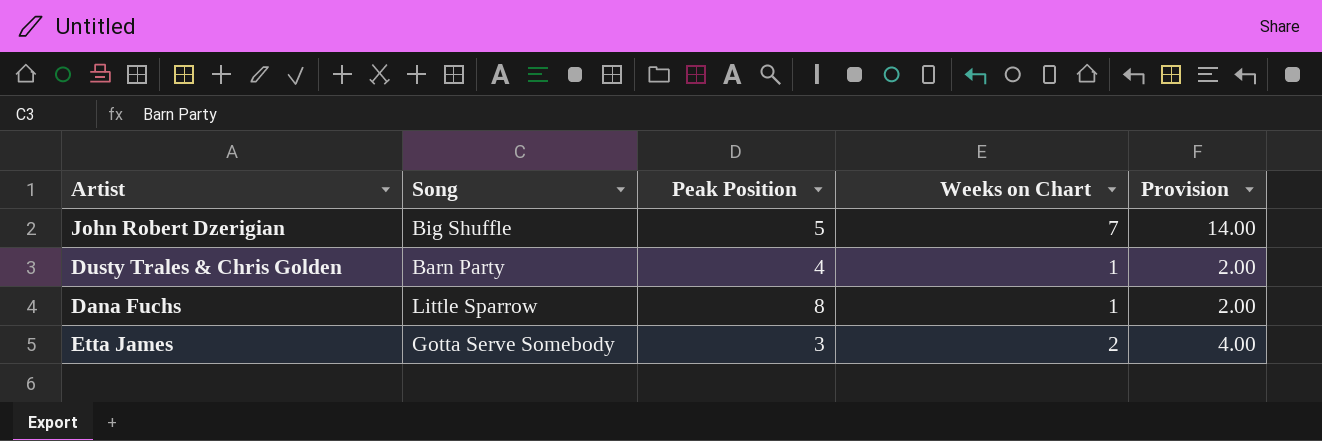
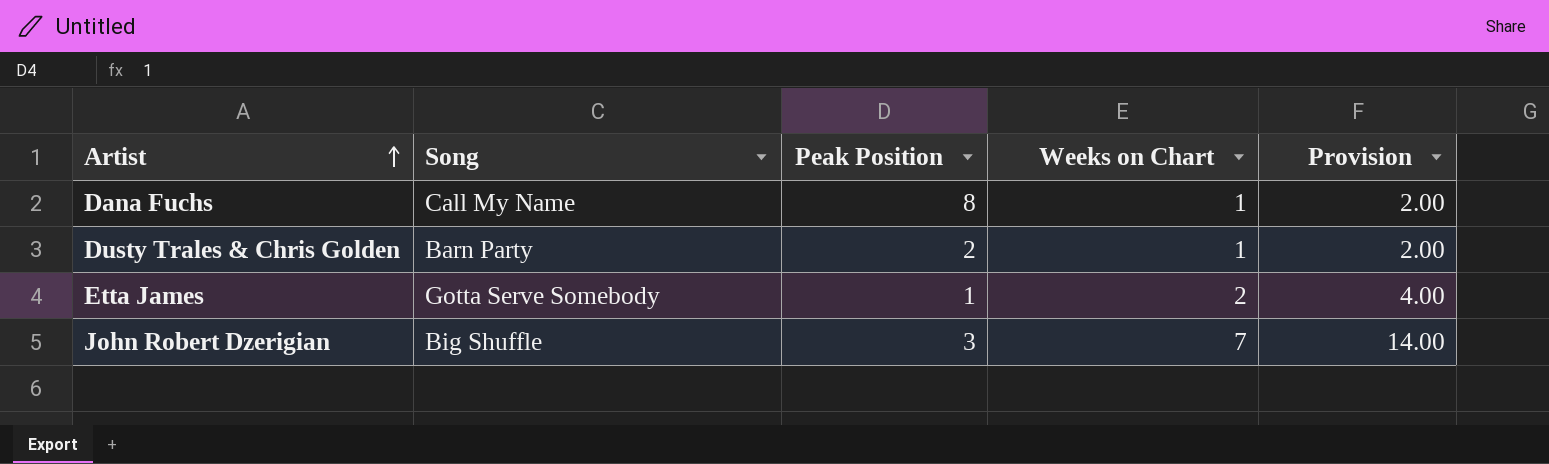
row order: none -> Artist ascending
Dana Fuchs | Song: Little Sparrow -> Call My Name
Dusty Trales & Chris Golden | Peak Position: 4 -> 2
Etta James | Peak Position: 3 -> 1
John Robert Dzerigian | Peak Position: 5 -> 3

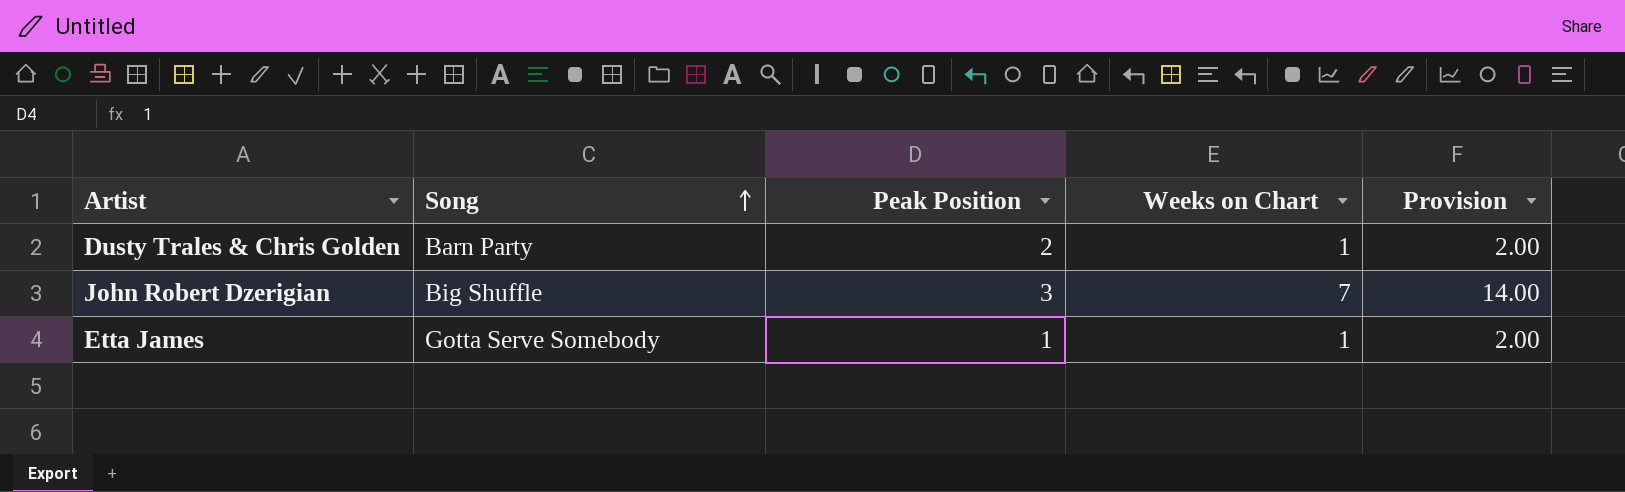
row order: Artist ascending -> Song ascending
row Dana Fuchs: Call My Name | 8 | 1 | 2.00 -> none
Etta James | Weeks on Chart: 2 -> 1
Etta James | Provision: 4.00 -> 2.00

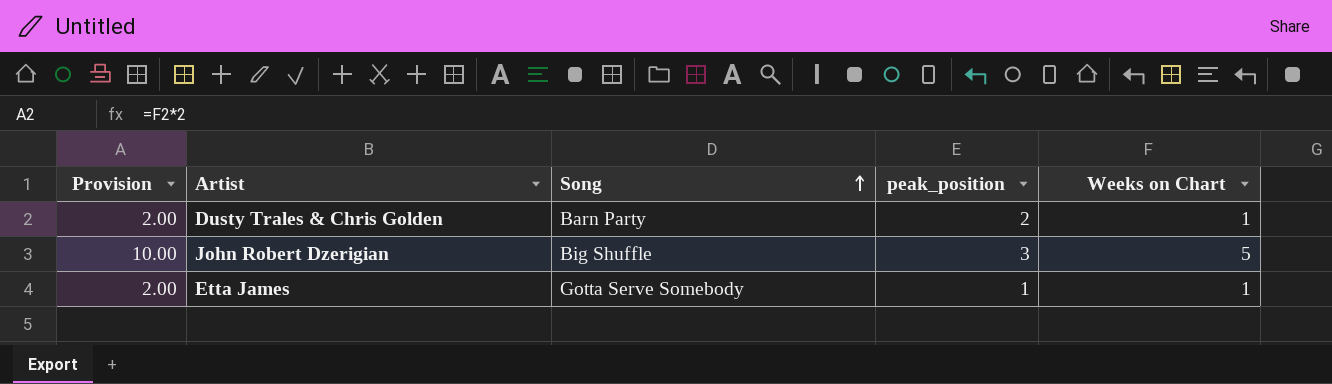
column Provision | position: 5 -> 1
column name: Peak Position -> peak_position
John Robert Dzerigian | Provision: 14.00 -> 10.00
John Robert Dzerigian | Weeks on Chart: 7 -> 5

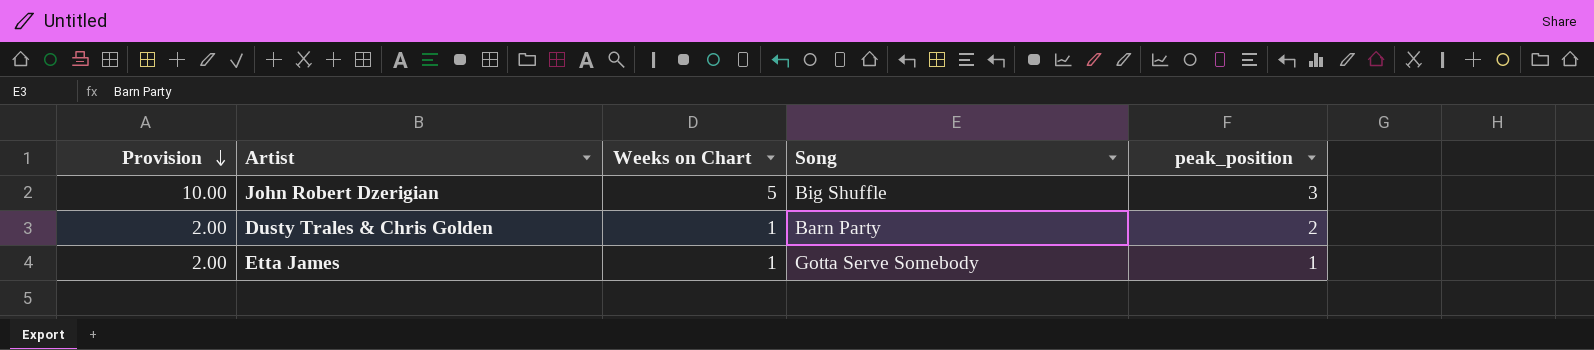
row order: Song ascending -> Provision descending
column Weeks on Chart | position: 5 -> 3

